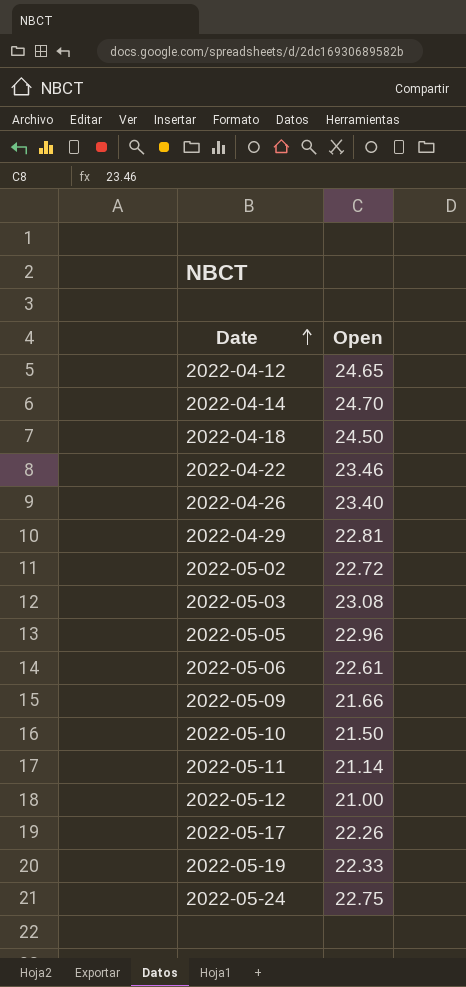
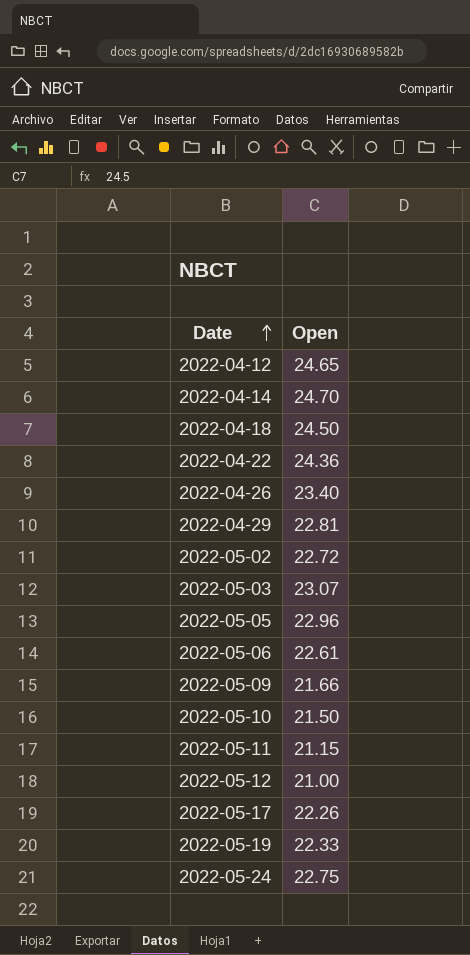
2022-04-22 | Open: 23.46 -> 24.36
2022-05-03 | Open: 23.08 -> 23.07
2022-05-11 | Open: 21.14 -> 21.15

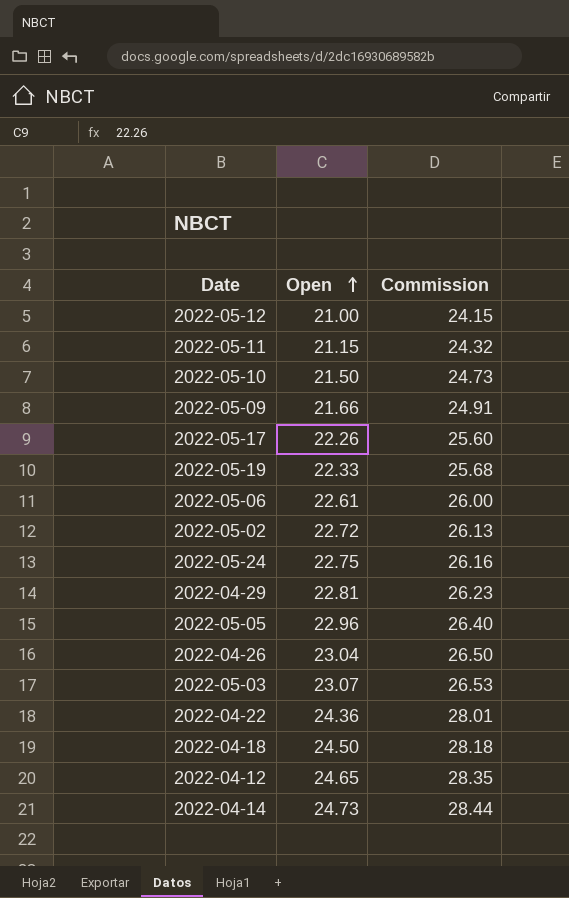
row order: Date ascending -> Open ascending
column Commission | formula: none -> [Open] * 1.15
2022-04-26 | Open: 23.40 -> 23.04
2022-04-14 | Open: 24.70 -> 24.73

